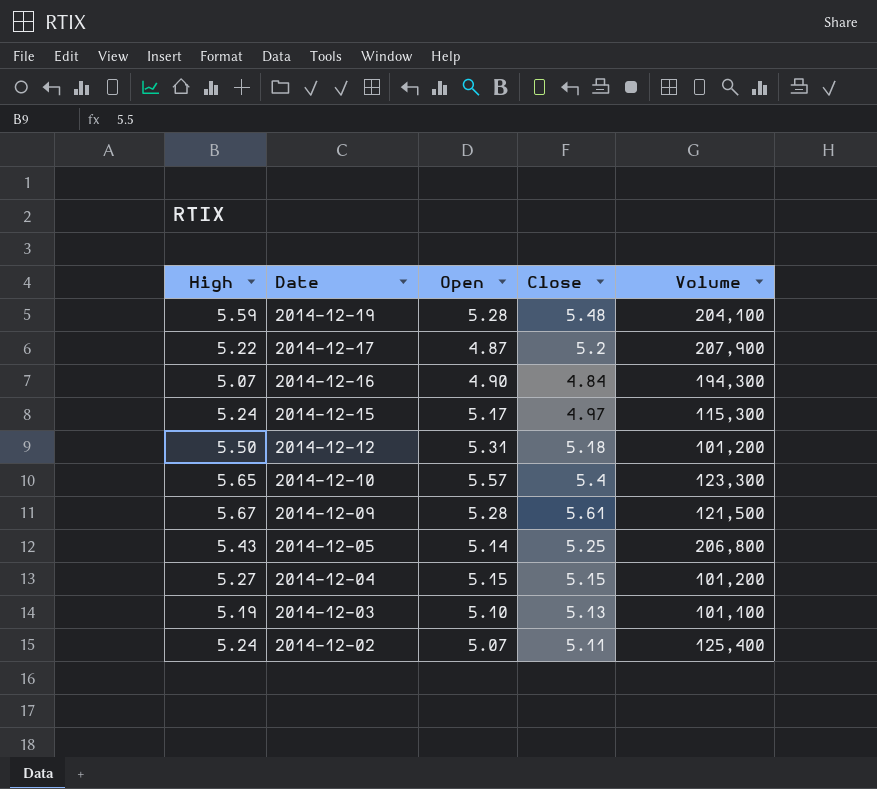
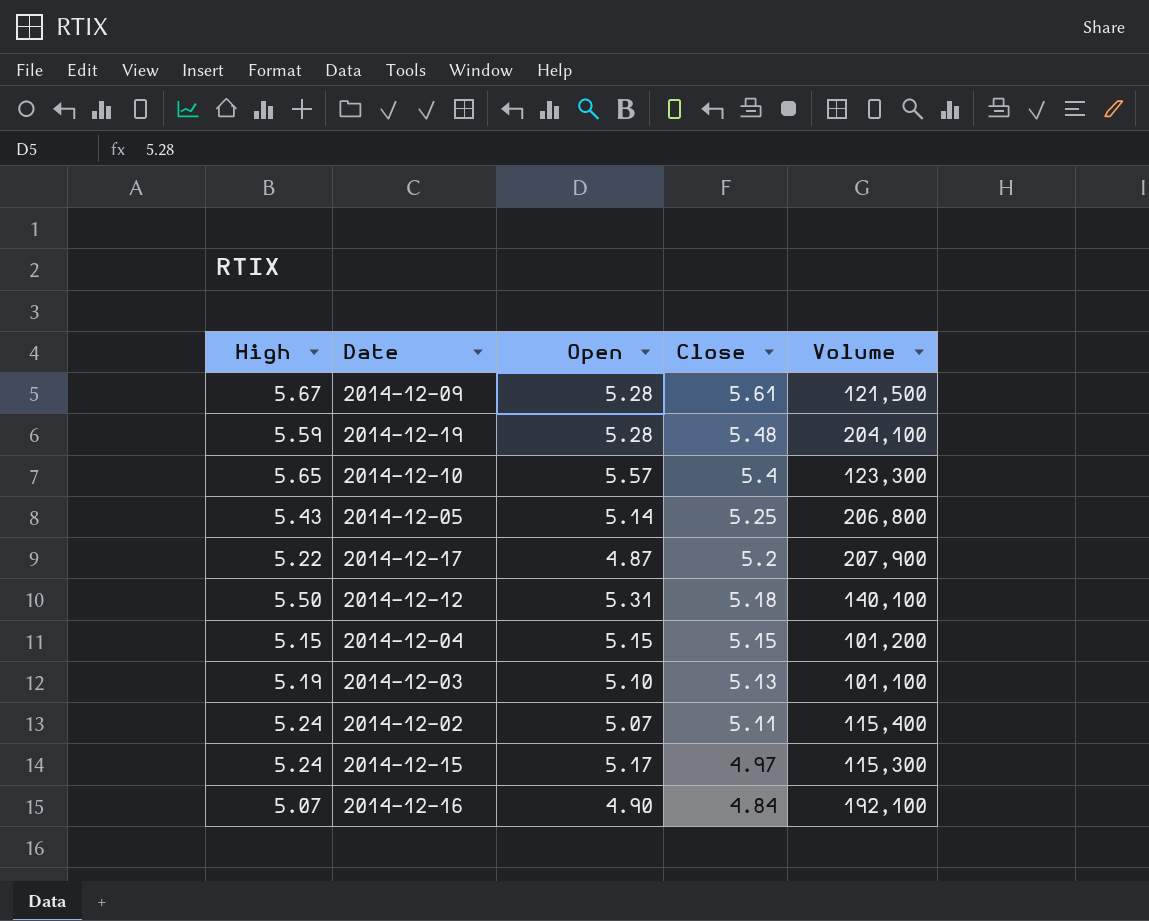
row order: Date descending -> Close descending
2014-12-12 | Volume: 101,200 -> 140,100
2014-12-04 | High: 5.27 -> 5.15
2014-12-02 | Volume: 125,400 -> 115,400
2014-12-16 | Volume: 194,300 -> 192,100

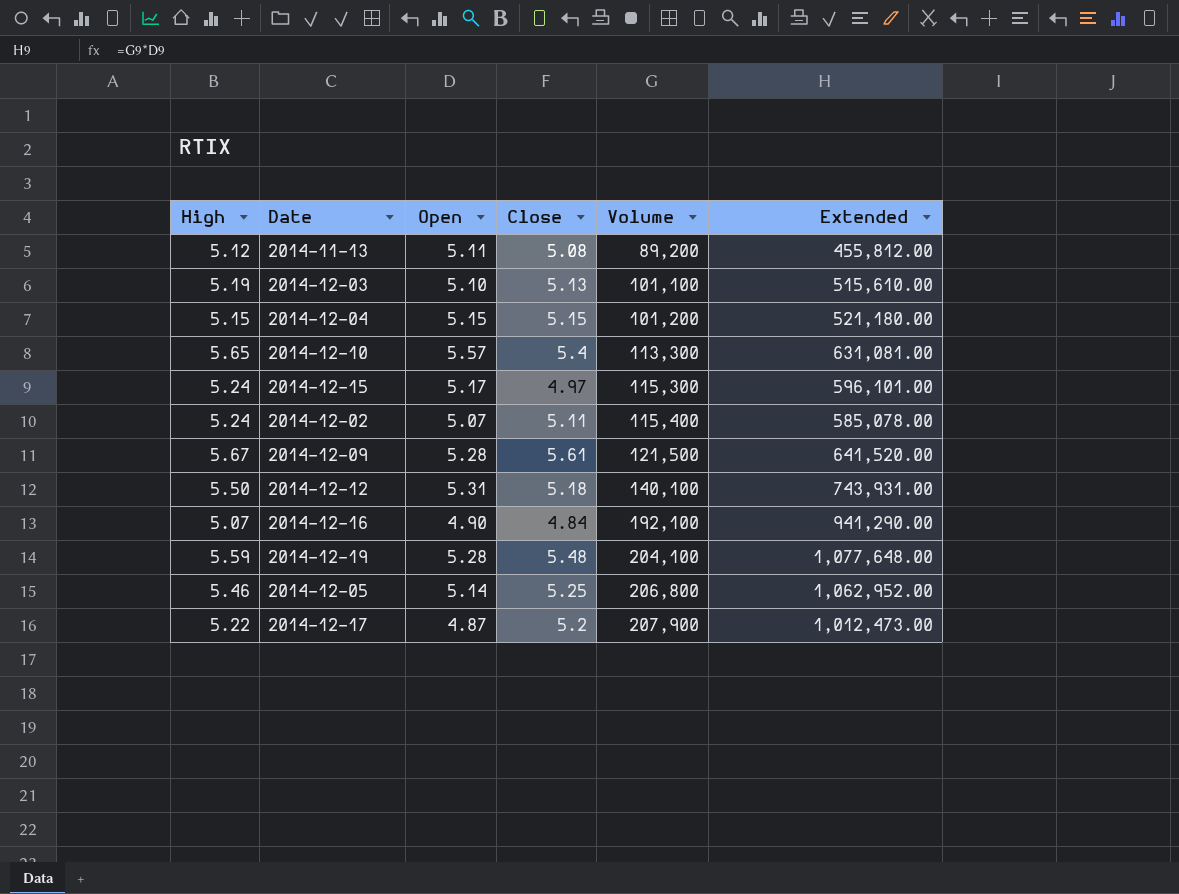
row order: Close descending -> Volume ascending
column Extended | formula: none -> [Open] * [Volume]
row 2014-11-13: none -> 5.12 | 5.11 | 5.08 | 89,200 | 455,812.00
2014-12-10 | Volume: 123,300 -> 113,300
2014-12-05 | High: 5.43 -> 5.46

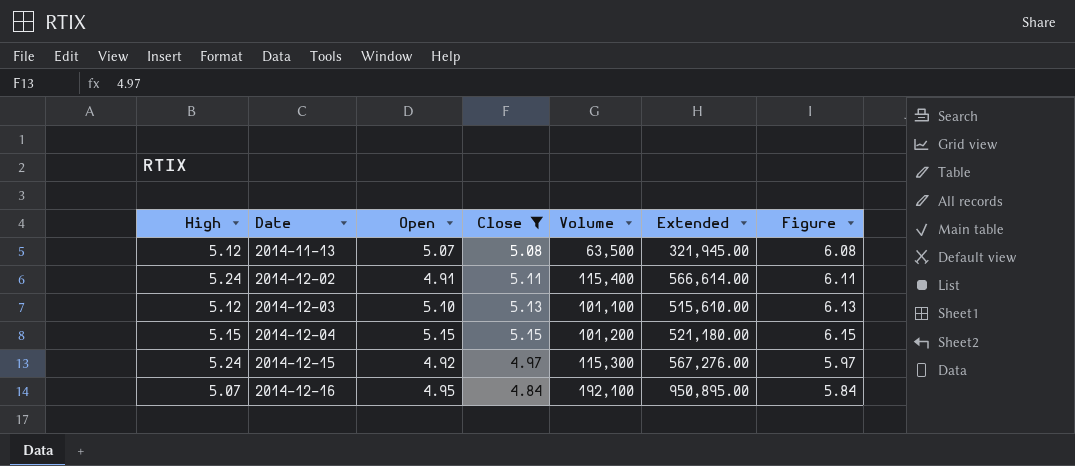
filter: none -> Close <= 5.15
row order: Volume ascending -> Date ascending
column Figure | formula: none -> [Close] + 1
2014-11-13 | Open: 5.11 -> 5.07
2014-11-13 | Volume: 89,200 -> 63,500
2014-11-13 | Extended: 455,812.00 -> 321,945.00
2014-12-02 | Open: 5.07 -> 4.91
2014-12-02 | Extended: 585,078.00 -> 566,614.00
2014-12-03 | High: 5.19 -> 5.12
2014-12-15 | Open: 5.17 -> 4.92
2014-12-15 | Extended: 596,101.00 -> 567,276.00
2014-12-16 | Open: 4.90 -> 4.95
2014-12-16 | Extended: 941,290.00 -> 950,895.00

